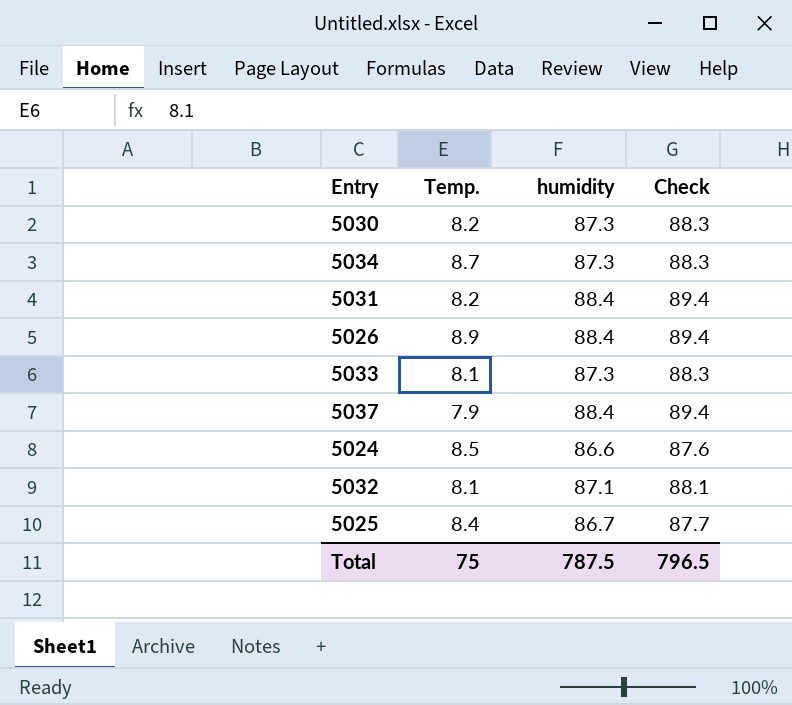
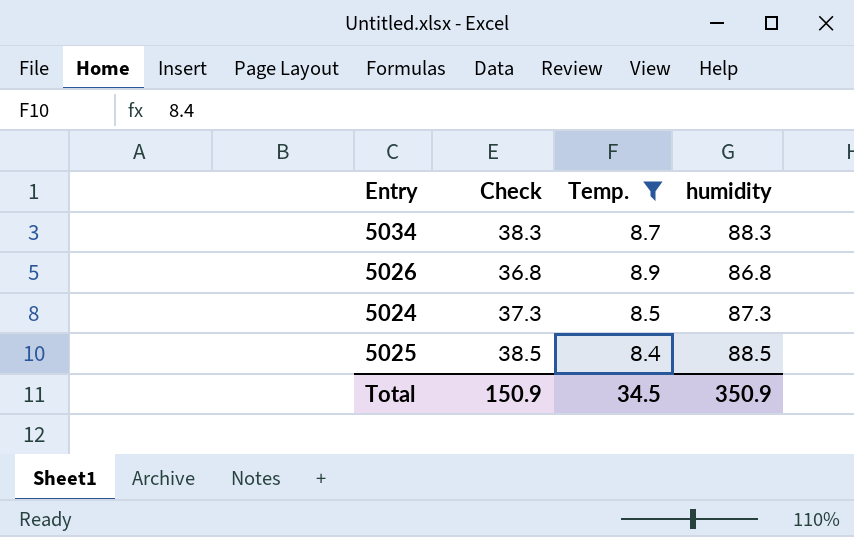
filter: none -> Temp. >= 8.4
column Check | formula: [humidity] + 1 -> [humidity] - 50
column Check | position: 4 -> 2
5034 | humidity: 87.3 -> 88.3
5026 | humidity: 88.4 -> 86.8
5024 | humidity: 86.6 -> 87.3
5025 | humidity: 86.7 -> 88.5
Total | Check: 796.5 -> 150.9
Total | Temp.: 75 -> 34.5
Total | humidity: 787.5 -> 350.9

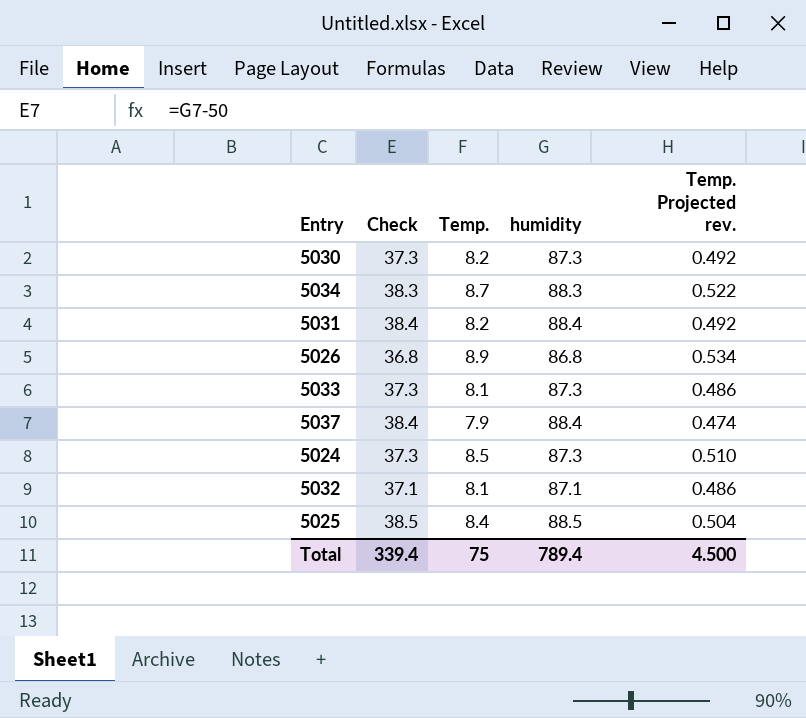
filter: Temp. >= 8.4 -> none
column Temp. Projected rev. | formula: none -> [Temp.] * 0.06
Total | Check: 150.9 -> 339.4
Total | Temp.: 34.5 -> 75
Total | humidity: 350.9 -> 789.4

